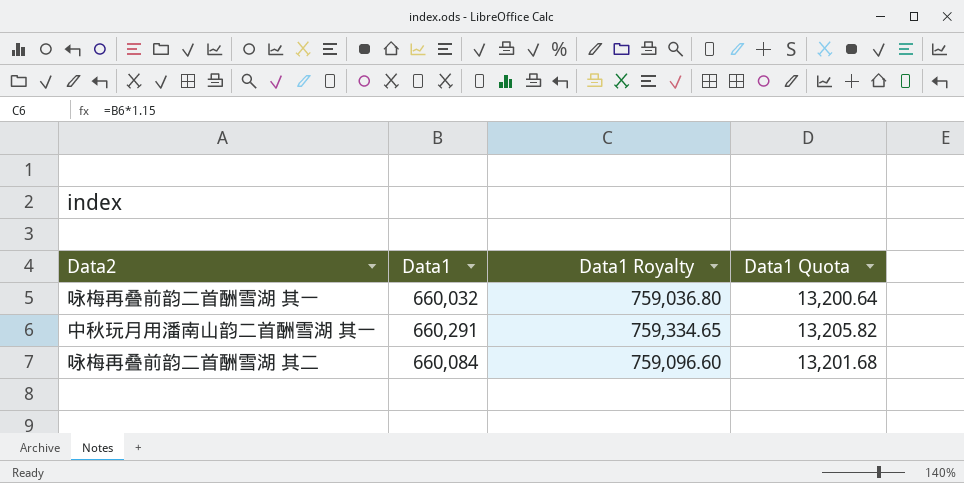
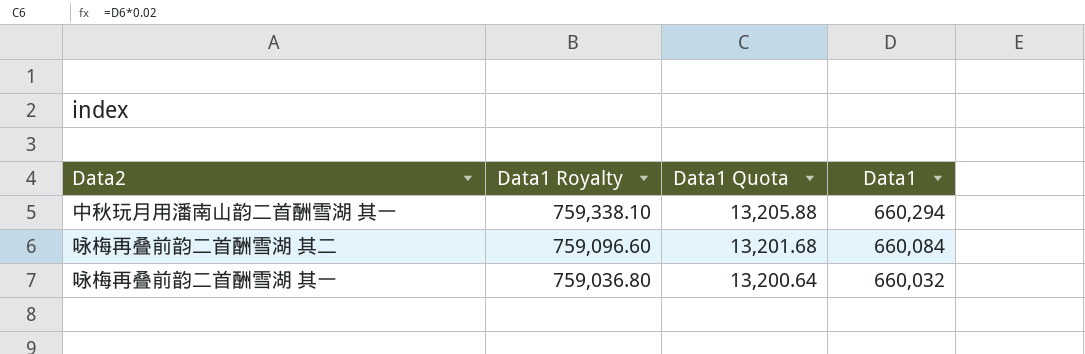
row order: none -> Data1 Royalty descending
column Data1 | position: 2 -> 4
中秋玩月用潘南山韵二首酬雪湖 其一 | Data1 Royalty: 759,334.65 -> 759,338.10
中秋玩月用潘南山韵二首酬雪湖 其一 | Data1 Quota: 13,205.82 -> 13,205.88
中秋玩月用潘南山韵二首酬雪湖 其一 | Data1: 660,291 -> 660,294

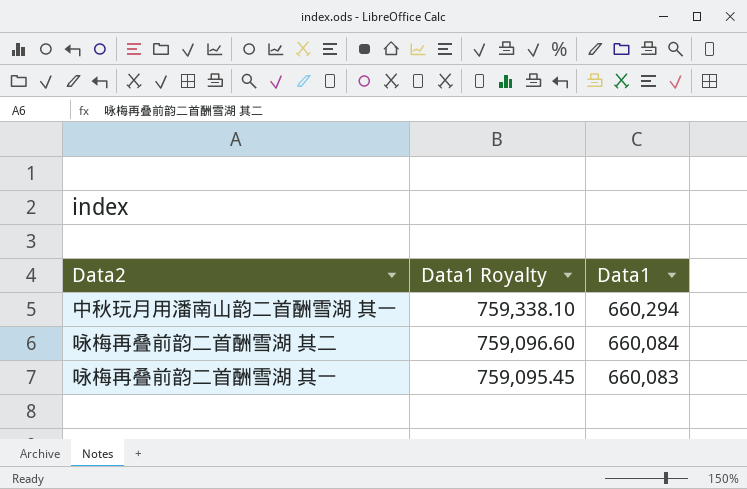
column Data1 Quota | formula: [Data1] * 0.02 -> none
咏梅再叠前韵二首酬雪湖 其一 | Data1 Royalty: 759,036.80 -> 759,095.45
咏梅再叠前韵二首酬雪湖 其一 | Data1: 660,032 -> 660,083

